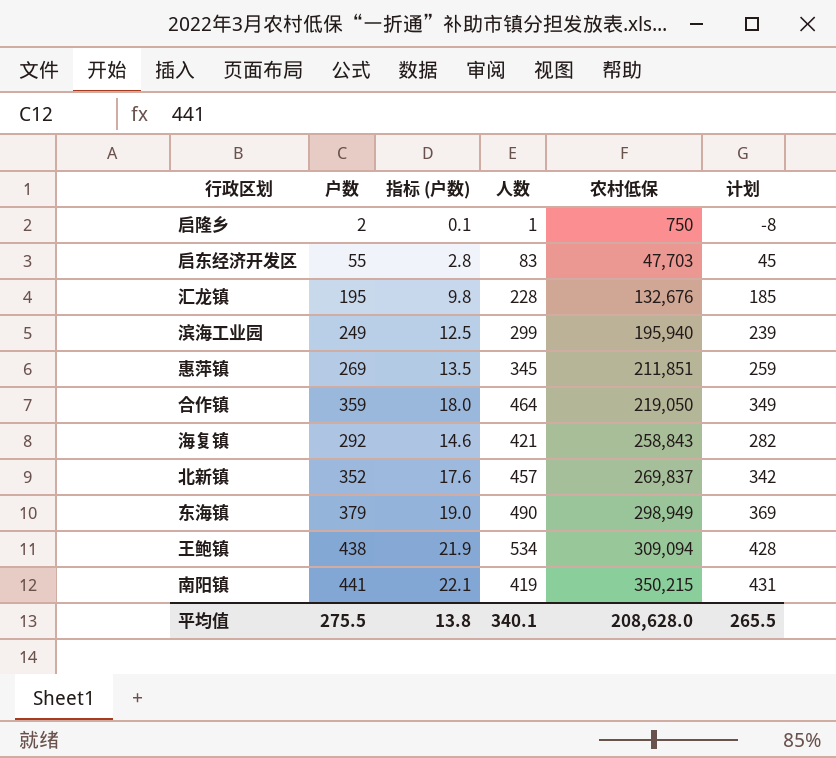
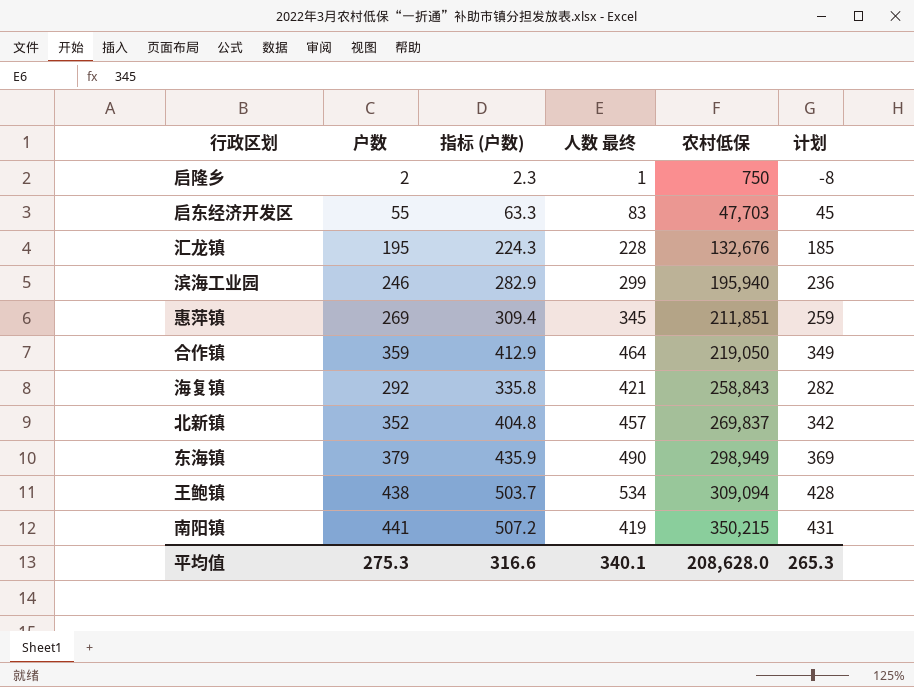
column 指标 (户数) | formula: [户数] * 0.05 -> [户数] * 1.15
column name: 人数 -> 人数 最终
滨海工业园 | 户数: 249 -> 246
滨海工业园 | 计划: 239 -> 236
平均值 | 户数: 275.5 -> 275.3
平均值 | 指标 (户数): 13.8 -> 316.6
平均值 | 计划: 265.5 -> 265.3

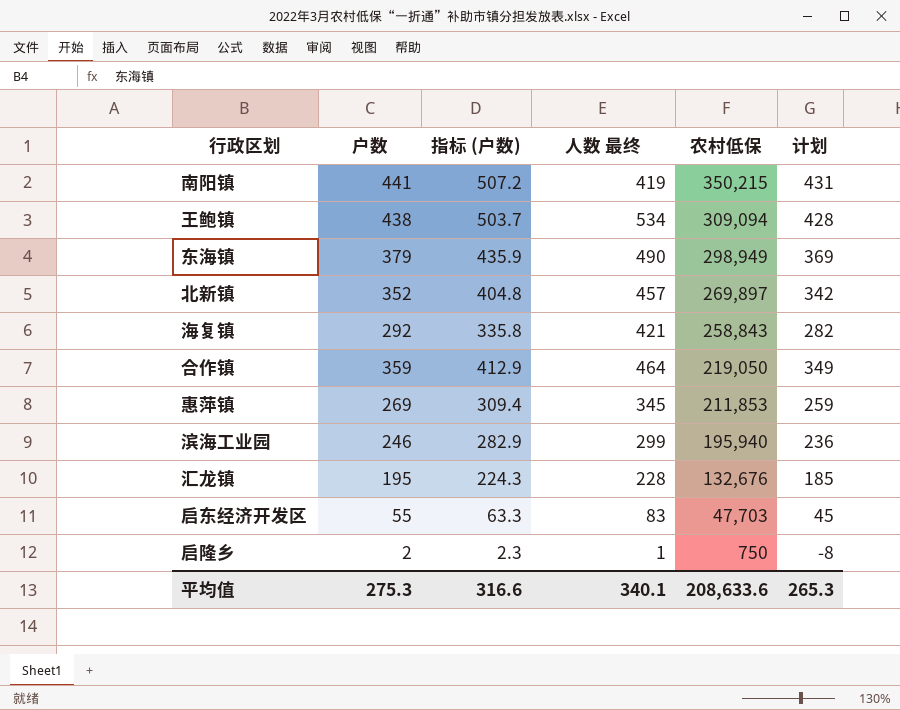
row order: 农村低保 ascending -> 农村低保 descending
北新镇 | 农村低保: 269,837 -> 269,897
惠萍镇 | 农村低保: 211,851 -> 211,853
平均值 | 农村低保: 208,628.0 -> 208,633.6

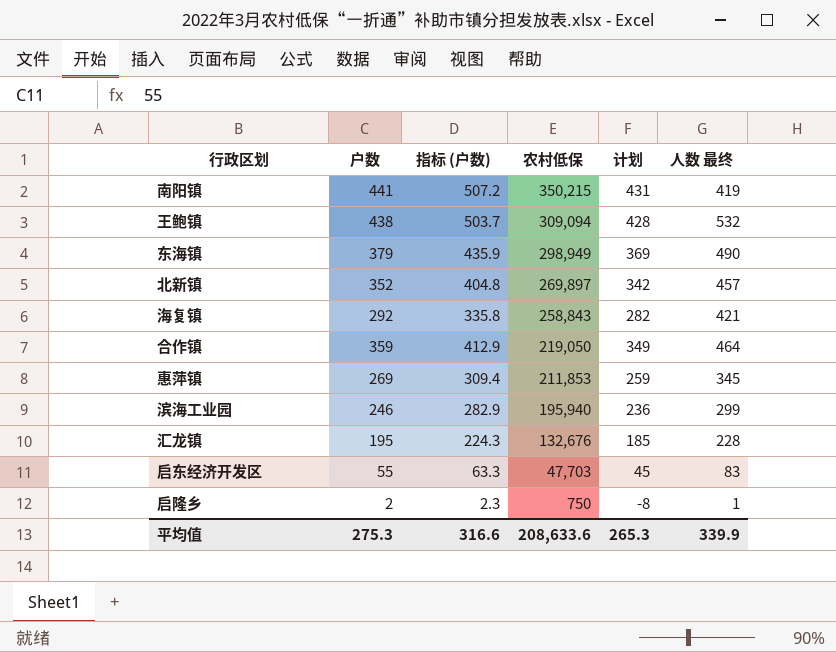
column 人数 最终 | position: 4 -> 6
王鲍镇 | 人数 最终: 534 -> 532
平均值 | 人数 最终: 340.1 -> 339.9

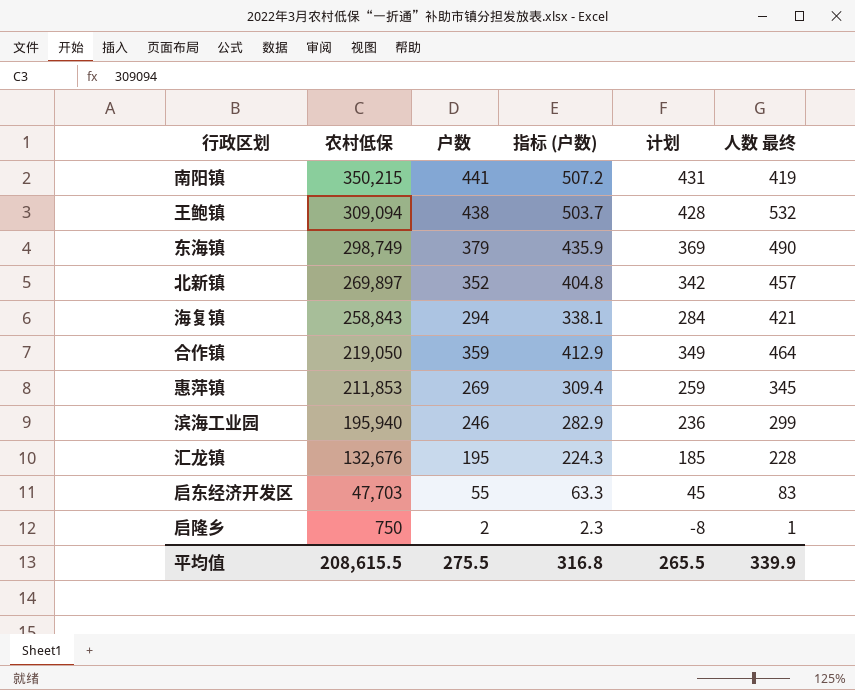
column 农村低保 | position: 4 -> 2
东海镇 | 农村低保: 298,949 -> 298,749
海复镇 | 户数: 292 -> 294
海复镇 | 指标 (户数): 335.8 -> 338.1
海复镇 | 计划: 282 -> 284
平均值 | 农村低保: 208,633.6 -> 208,615.5
平均值 | 户数: 275.3 -> 275.5
平均值 | 指标 (户数): 316.6 -> 316.8
平均值 | 计划: 265.3 -> 265.5

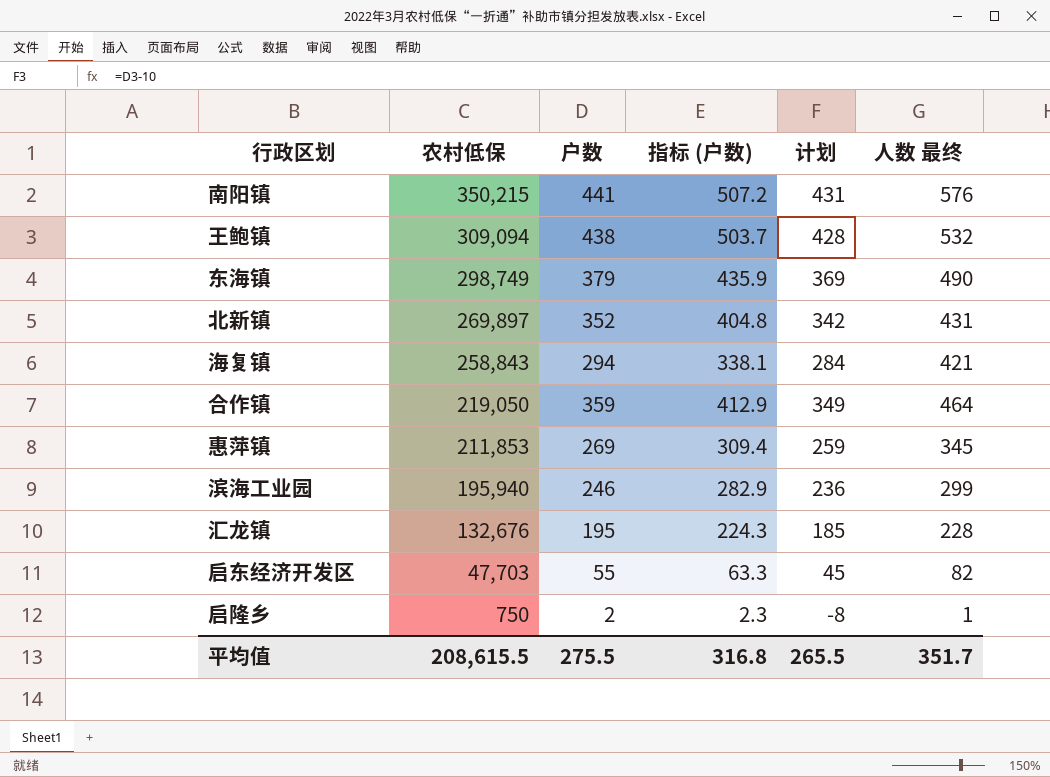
南阳镇 | 人数 最终: 419 -> 576
北新镇 | 人数 最终: 457 -> 431
启东经济开发区 | 人数 最终: 83 -> 82
平均值 | 人数 最终: 339.9 -> 351.7

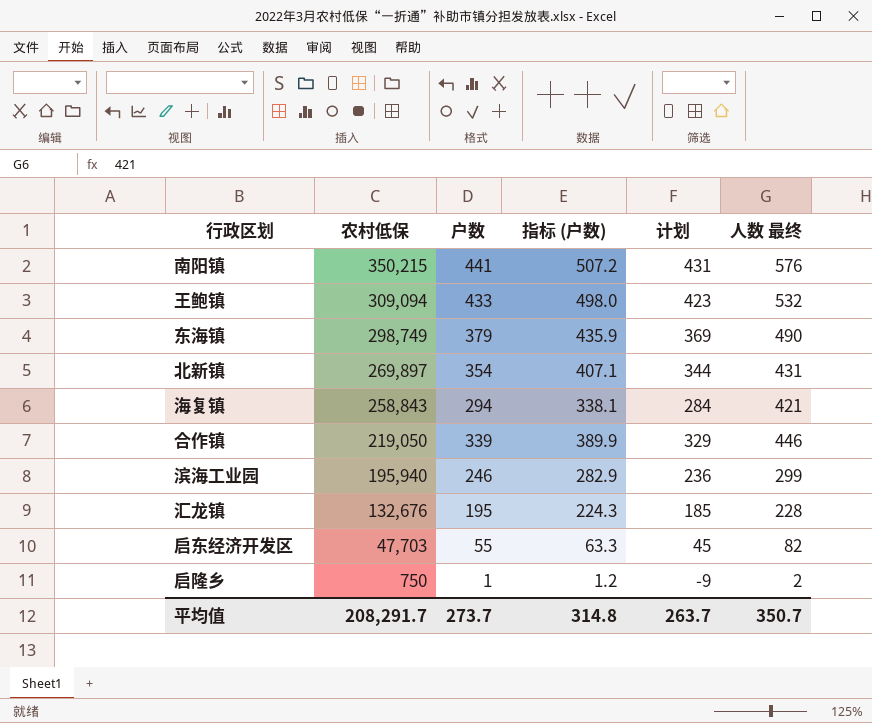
row 惠萍镇: 211,853 | 269 | 309.4 | 259 | 345 -> none
王鲍镇 | 户数: 438 -> 433
王鲍镇 | 指标 (户数): 503.7 -> 498.0
王鲍镇 | 计划: 428 -> 423
北新镇 | 户数: 352 -> 354
北新镇 | 指标 (户数): 404.8 -> 407.1
北新镇 | 计划: 342 -> 344
合作镇 | 户数: 359 -> 339
合作镇 | 指标 (户数): 412.9 -> 389.9
合作镇 | 计划: 349 -> 329
合作镇 | 人数 最终: 464 -> 446
启隆乡 | 户数: 2 -> 1
启隆乡 | 指标 (户数): 2.3 -> 1.2
启隆乡 | 计划: -8 -> -9
启隆乡 | 人数 最终: 1 -> 2
平均值 | 农村低保: 208,615.5 -> 208,291.7
平均值 | 户数: 275.5 -> 273.7
平均值 | 指标 (户数): 316.8 -> 314.8
平均值 | 计划: 265.5 -> 263.7
平均值 | 人数 最终: 351.7 -> 350.7

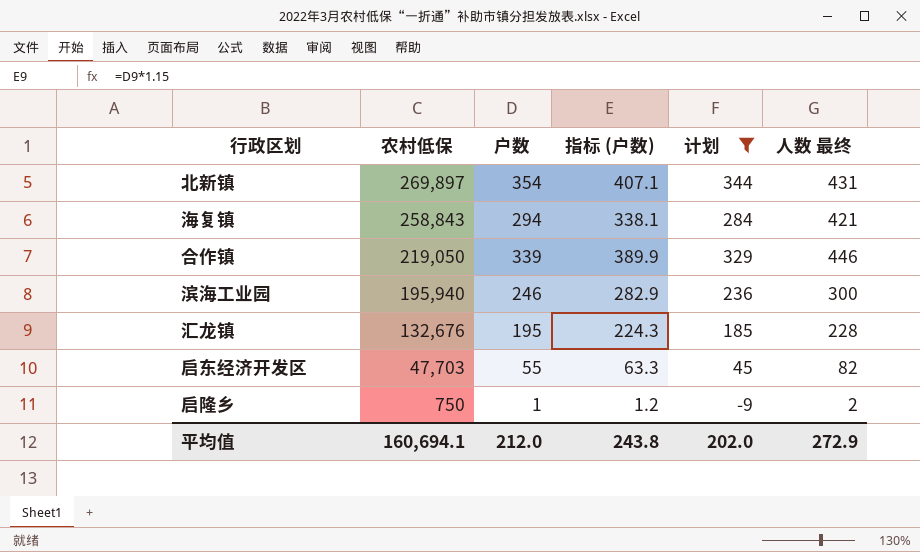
filter: none -> 计划 <= 344
滨海工业园 | 人数 最终: 299 -> 300
平均值 | 农村低保: 208,291.7 -> 160,694.1
平均值 | 户数: 273.7 -> 212.0
平均值 | 指标 (户数): 314.8 -> 243.8
平均值 | 计划: 263.7 -> 202.0
平均值 | 人数 最终: 350.7 -> 272.9

